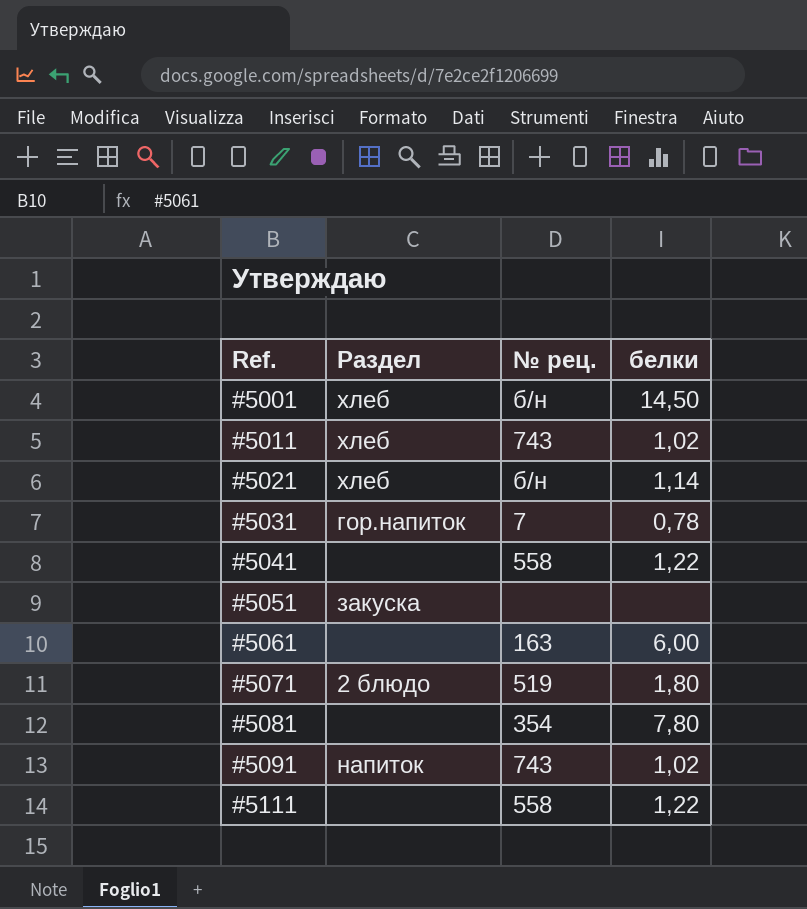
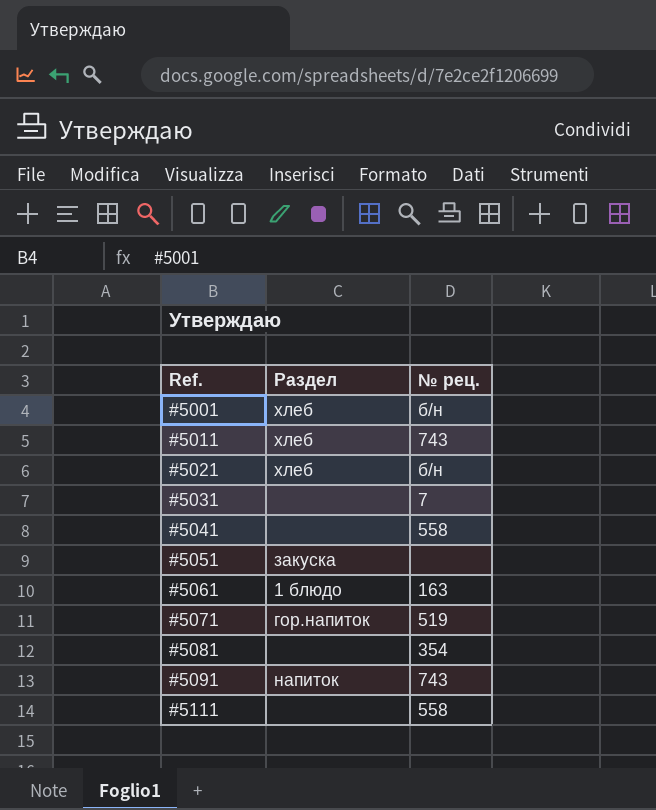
column белки | position: 4 -> none
#5031 | Раздел: гор.напиток -> none
#5061 | Раздел: none -> 1 блюдо
#5071 | Раздел: 2 блюдо -> гор.напиток

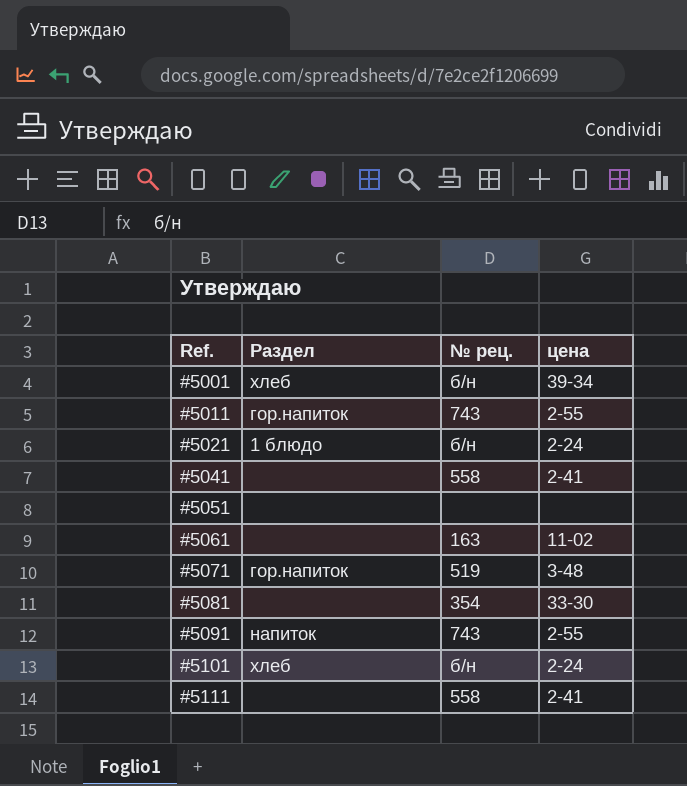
column цена | position: none -> 4
row #5031: none | 7 -> none
#5011 | Раздел: хлеб -> гор.напиток
#5021 | Раздел: хлеб -> 1 блюдо
#5051 | Раздел: закуска -> none
#5061 | Раздел: 1 блюдо -> none
row #5101: none -> хлеб | б/н | 2-24

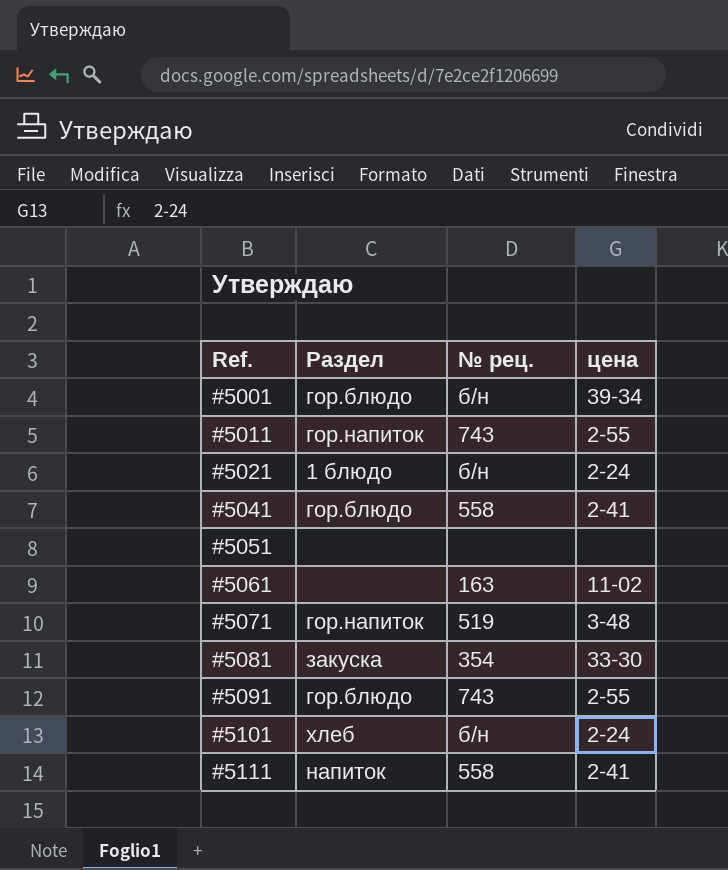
#5001 | Раздел: хлеб -> гор.блюдо
#5041 | Раздел: none -> гор.блюдо
#5081 | Раздел: none -> закуска
#5091 | Раздел: напиток -> гор.блюдо
#5111 | Раздел: none -> напиток

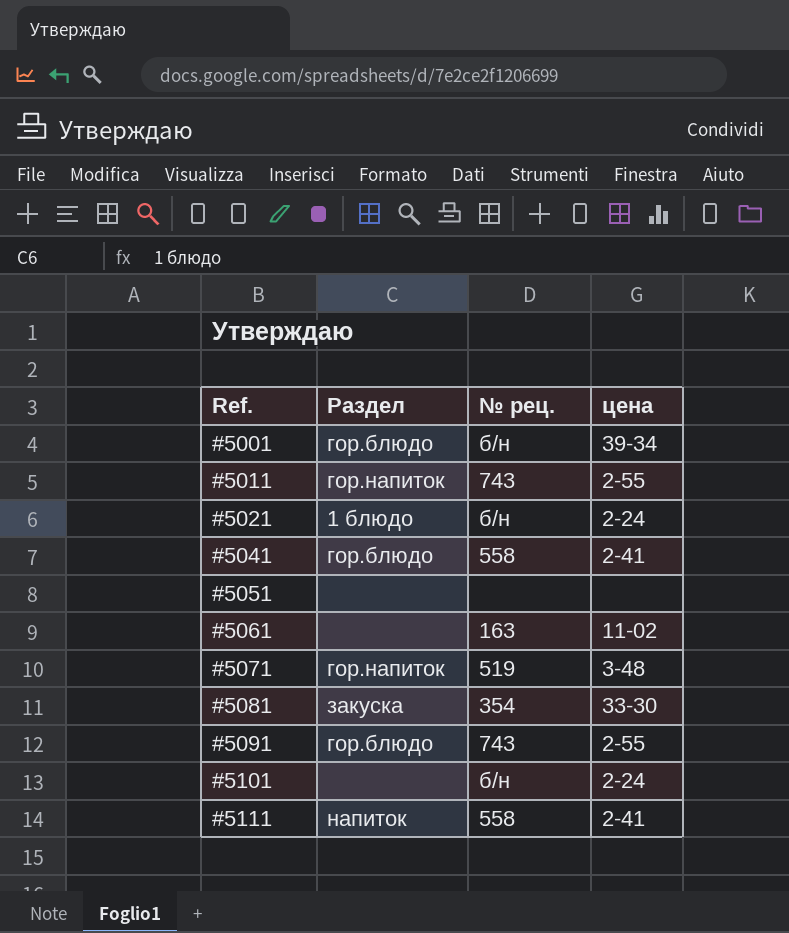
#5101 | Раздел: хлеб -> none

